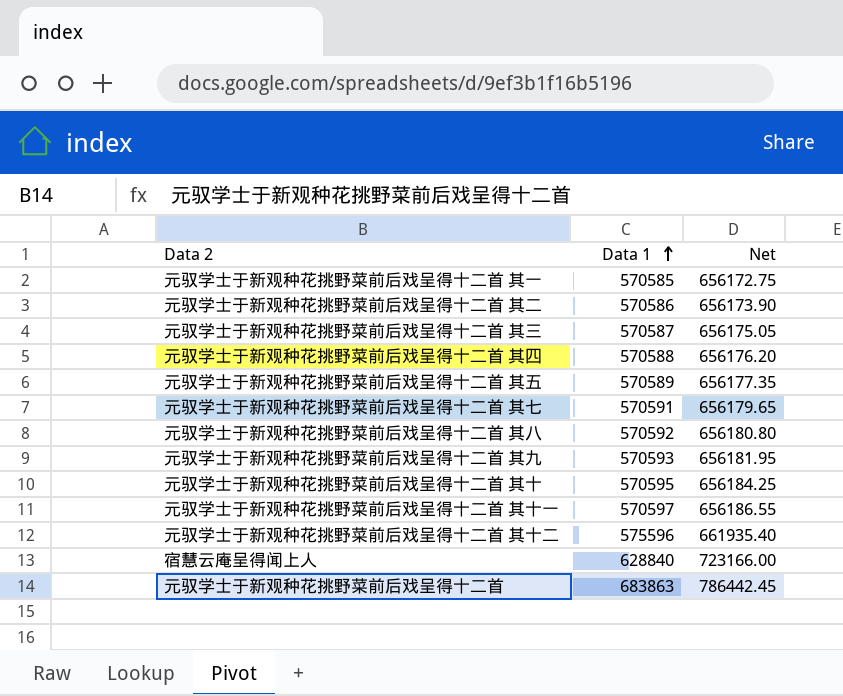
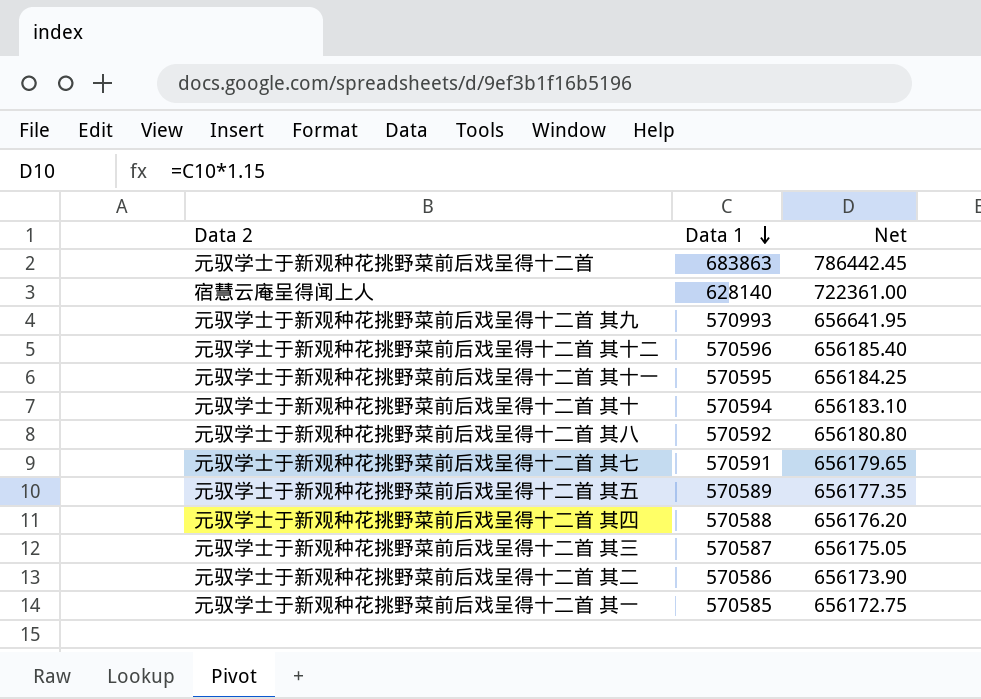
row order: Data 1 ascending -> Data 1 descending
宿慧云庵呈得闻上人 | Data 1: 628840 -> 628140
宿慧云庵呈得闻上人 | Net: 723166.00 -> 722361.00
元驭学士于新观种花挑野菜前后戏呈得十二首 其九 | Data 1: 570593 -> 570993
元驭学士于新观种花挑野菜前后戏呈得十二首 其九 | Net: 656181.95 -> 656641.95
元驭学士于新观种花挑野菜前后戏呈得十二首 其十二 | Data 1: 575596 -> 570596
元驭学士于新观种花挑野菜前后戏呈得十二首 其十二 | Net: 661935.40 -> 656185.40
元驭学士于新观种花挑野菜前后戏呈得十二首 其十一 | Data 1: 570597 -> 570595
元驭学士于新观种花挑野菜前后戏呈得十二首 其十一 | Net: 656186.55 -> 656184.25
元驭学士于新观种花挑野菜前后戏呈得十二首 其十 | Data 1: 570595 -> 570594
元驭学士于新观种花挑野菜前后戏呈得十二首 其十 | Net: 656184.25 -> 656183.10

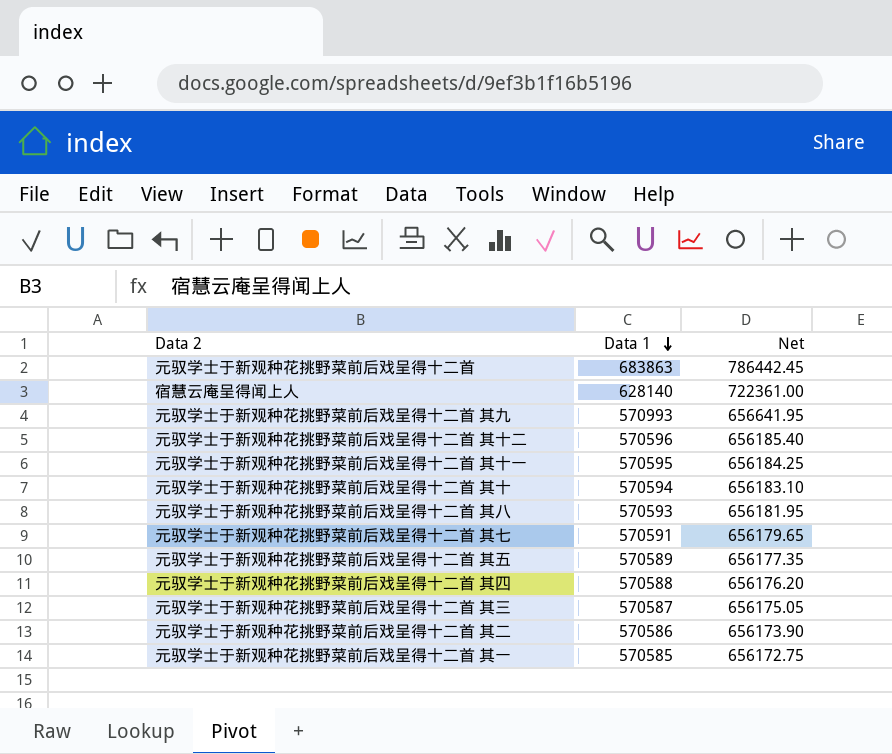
元驭学士于新观种花挑野菜前后戏呈得十二首 其八 | Data 1: 570592 -> 570593
元驭学士于新观种花挑野菜前后戏呈得十二首 其八 | Net: 656180.80 -> 656181.95

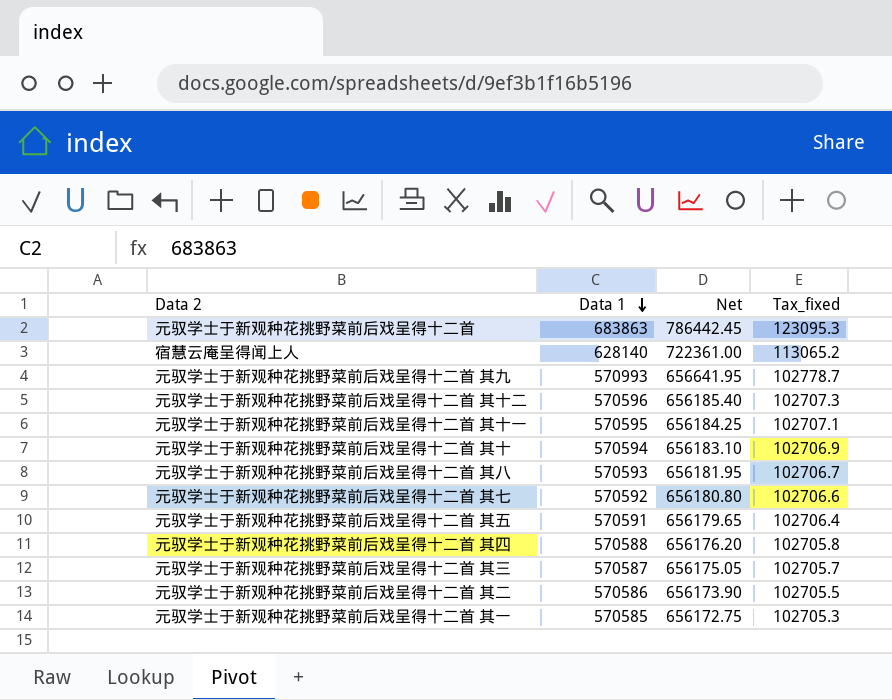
column Tax_fixed | formula: none -> [Data 1] * 0.18
元驭学士于新观种花挑野菜前后戏呈得十二首 其七 | Data 1: 570591 -> 570592
元驭学士于新观种花挑野菜前后戏呈得十二首 其七 | Net: 656179.65 -> 656180.80
元驭学士于新观种花挑野菜前后戏呈得十二首 其五 | Data 1: 570589 -> 570591
元驭学士于新观种花挑野菜前后戏呈得十二首 其五 | Net: 656177.35 -> 656179.65

